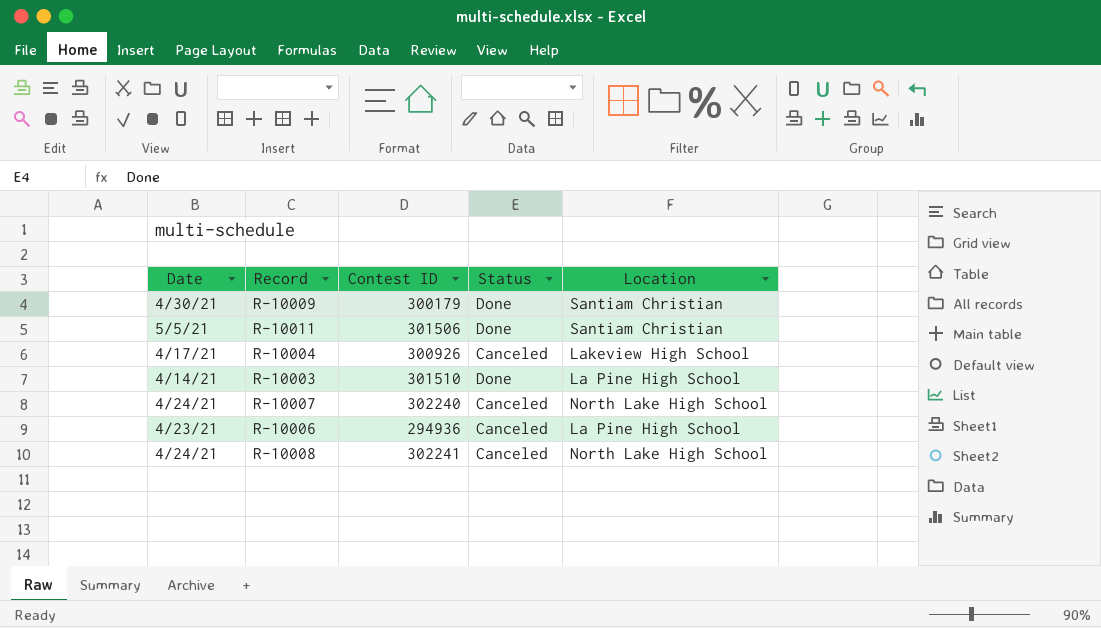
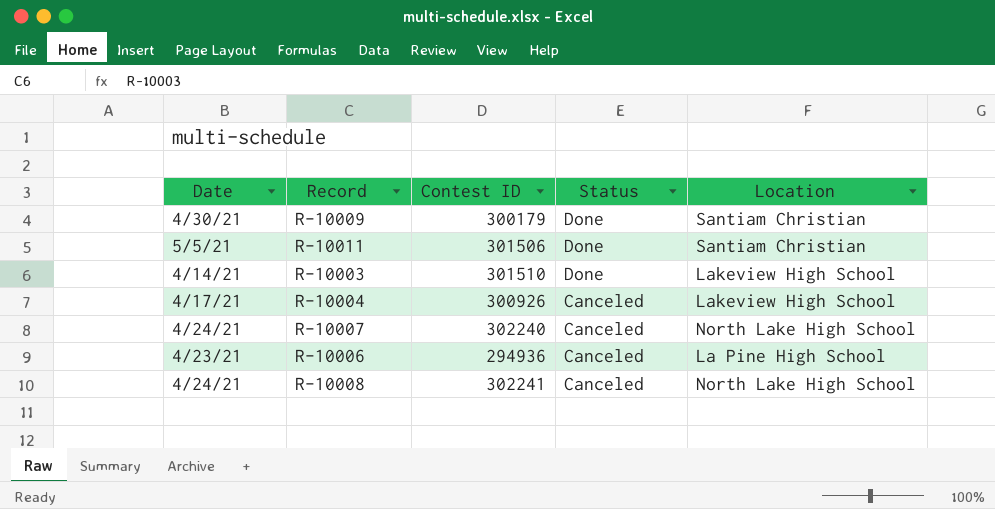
row order: none -> Status descending
R-10003 | Location: La Pine High School -> Lakeview High School

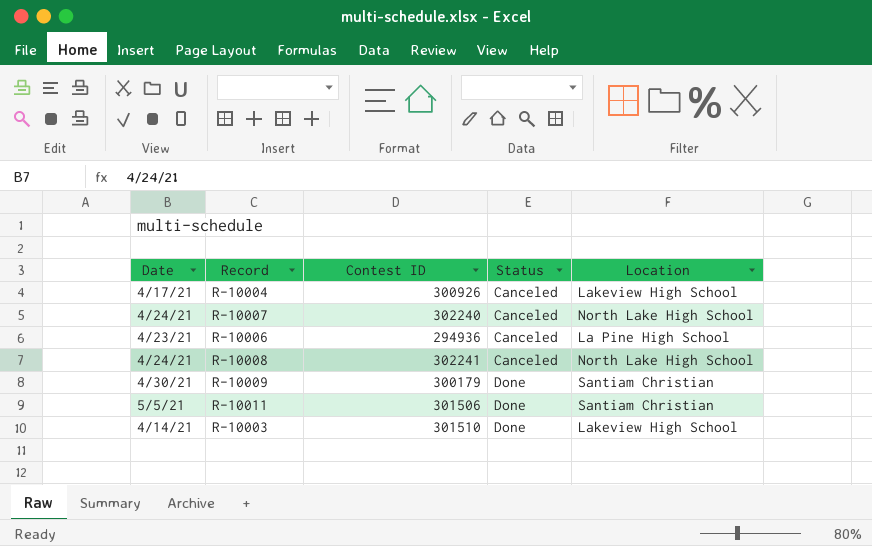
row order: Status descending -> Status ascending

